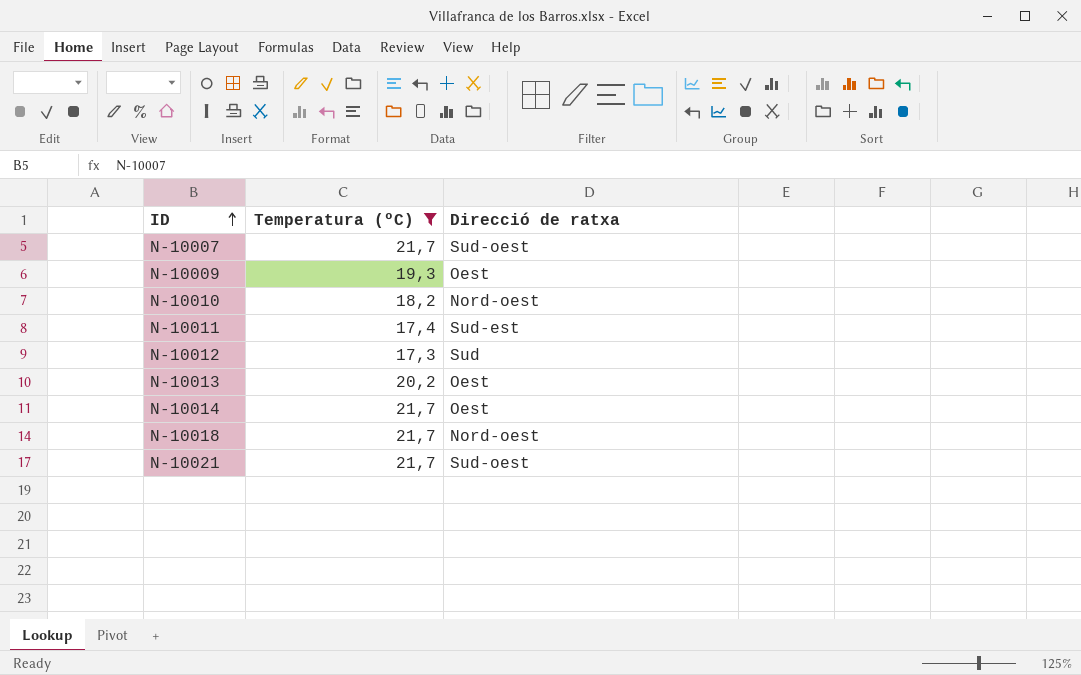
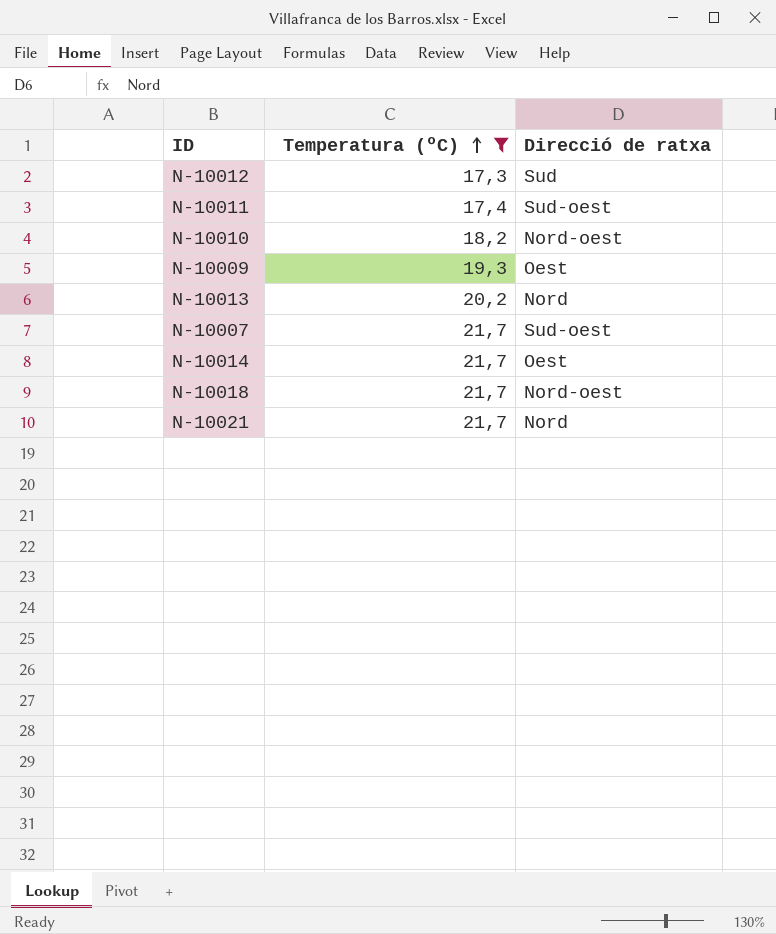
row order: ID ascending -> Temperatura (ºC) ascending
N-10011 | Direcció de ratxa: Sud-est -> Sud-oest
N-10013 | Direcció de ratxa: Oest -> Nord
N-10021 | Direcció de ratxa: Sud-oest -> Nord

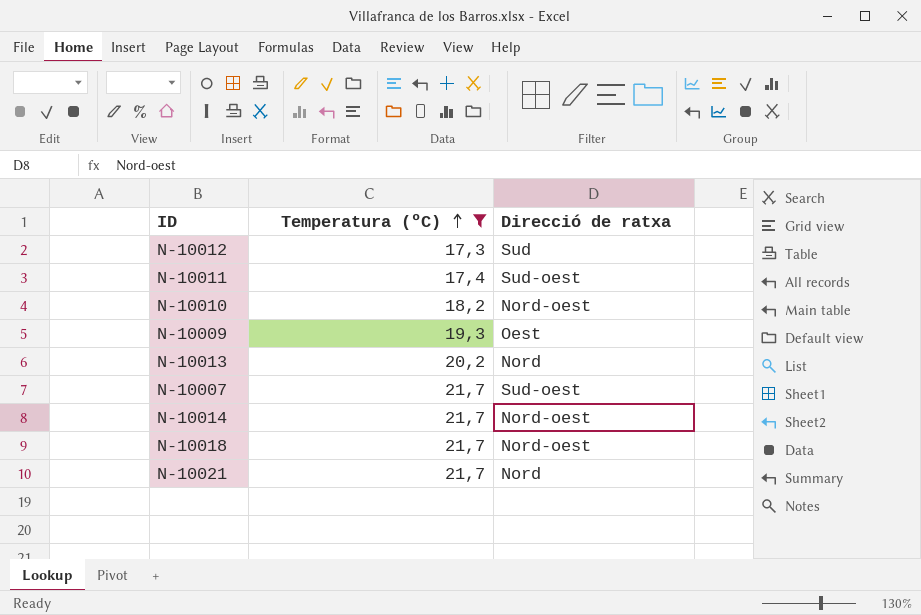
N-10014 | Direcció de ratxa: Oest -> Nord-oest

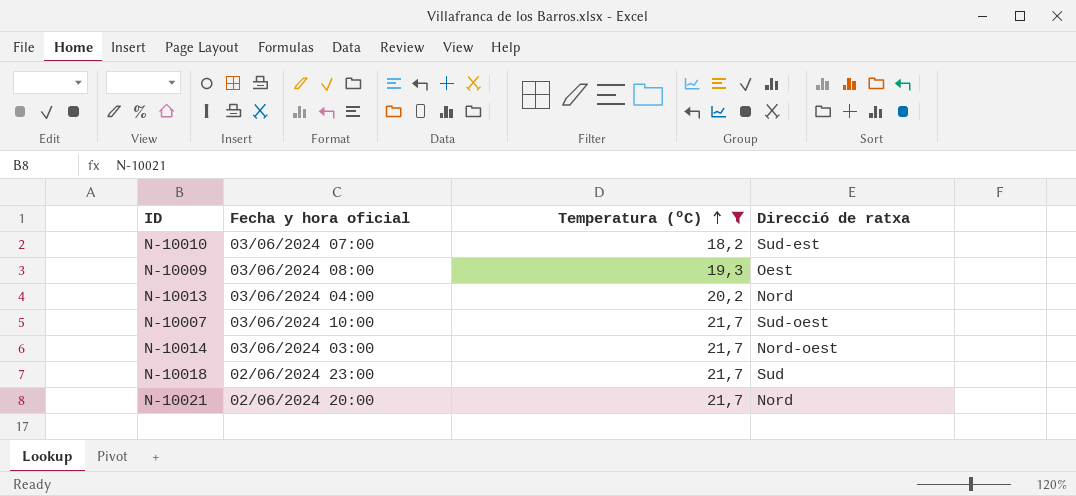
column Fecha y hora oficial | position: none -> 2
row N-10012: 17,3 | Sud -> none
row N-10011: 17,4 | Sud-oest -> none
N-10010 | Direcció de ratxa: Nord-oest -> Sud-est
N-10018 | Direcció de ratxa: Nord-oest -> Sud

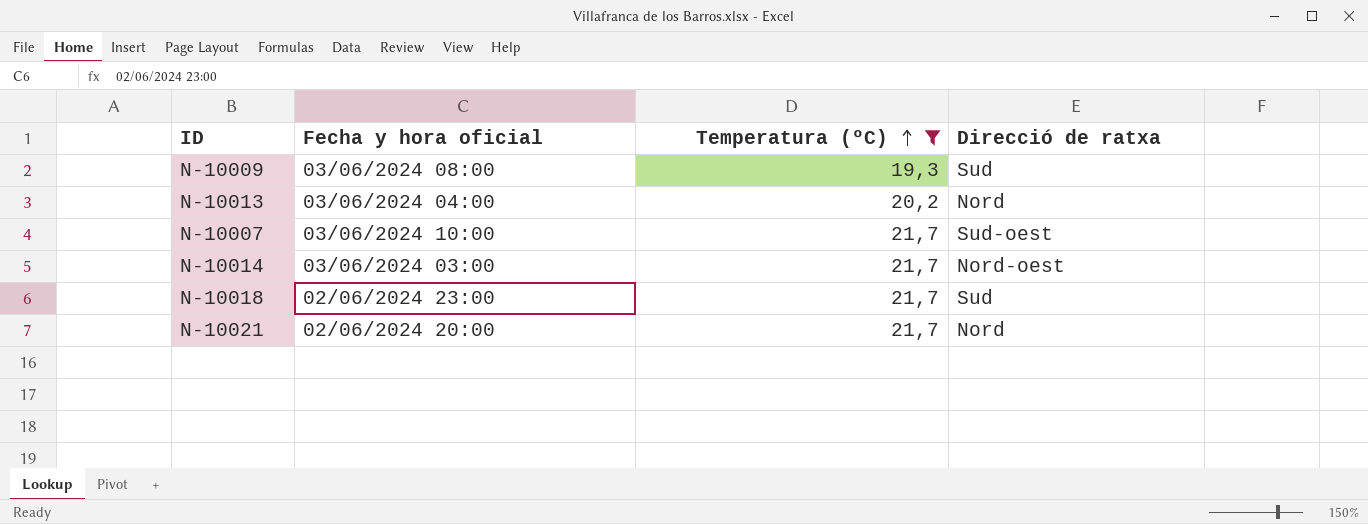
row N-10010: 03/06/2024 07:00 | 18,2 | Sud-est -> none
N-10009 | Direcció de ratxa: Oest -> Sud

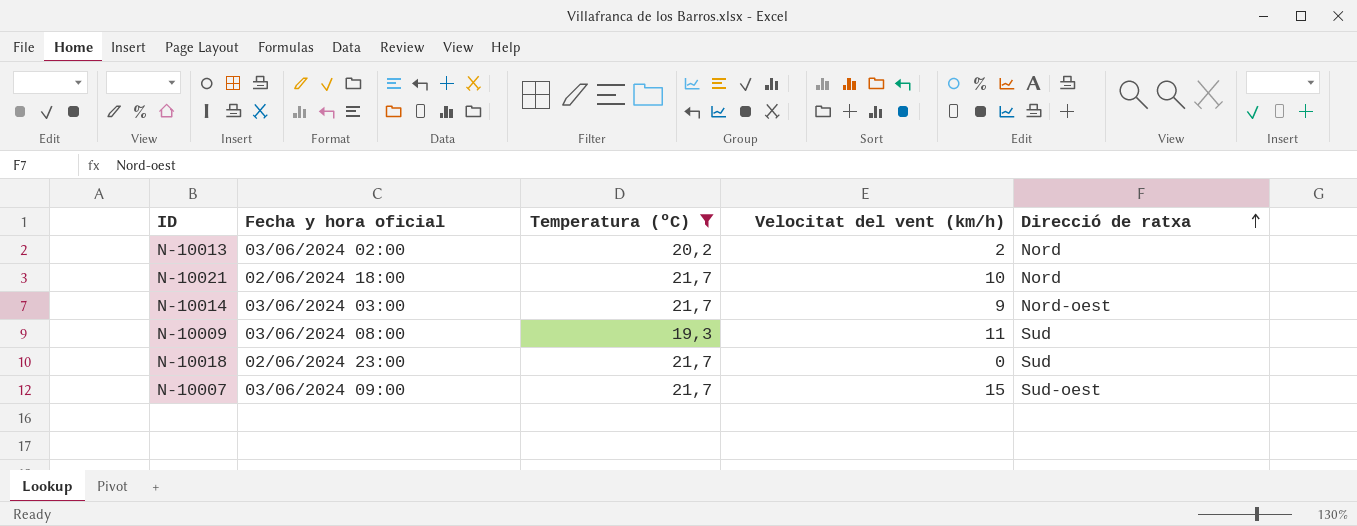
row order: Temperatura (ºC) ascending -> Direcció de ratxa ascending
column Velocitat del vent (km/h) | position: none -> 4
N-10013 | Fecha y hora oficial: 03/06/2024 04:00 -> 03/06/2024 02:00
N-10021 | Fecha y hora oficial: 02/06/2024 20:00 -> 02/06/2024 18:00
N-10007 | Fecha y hora oficial: 03/06/2024 10:00 -> 03/06/2024 09:00

